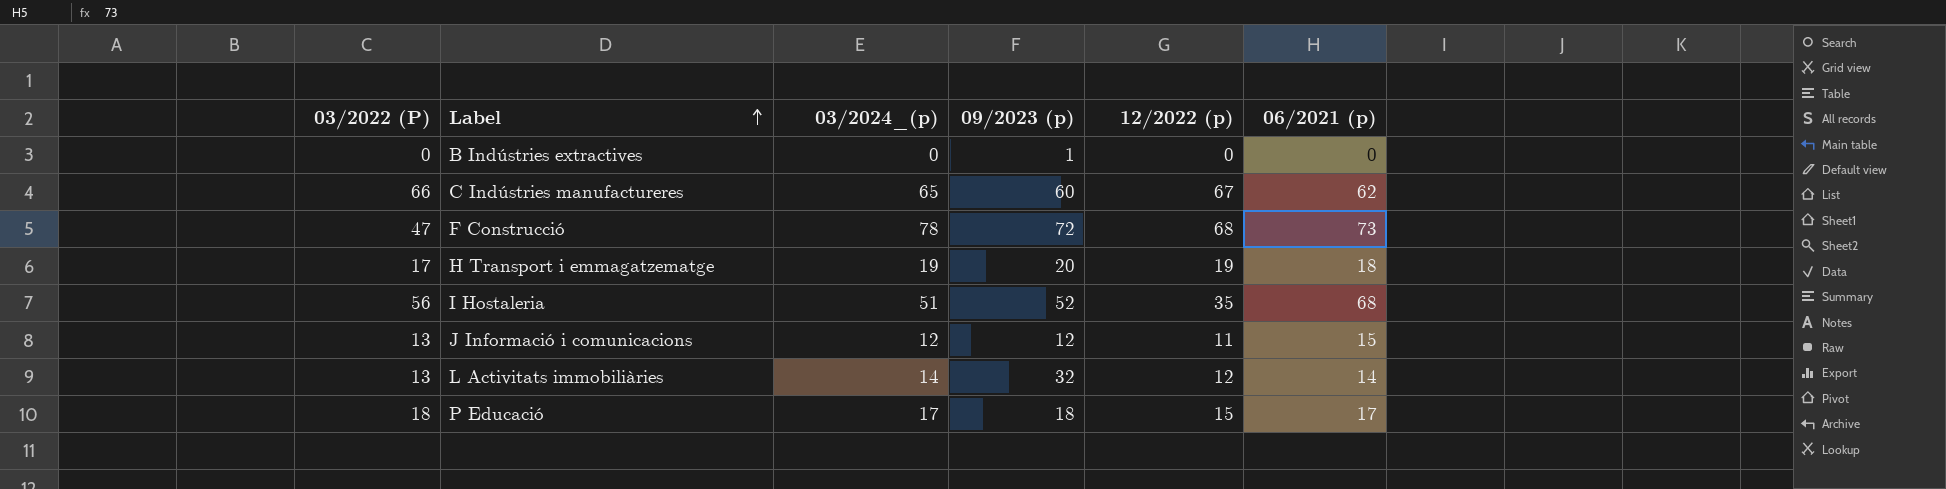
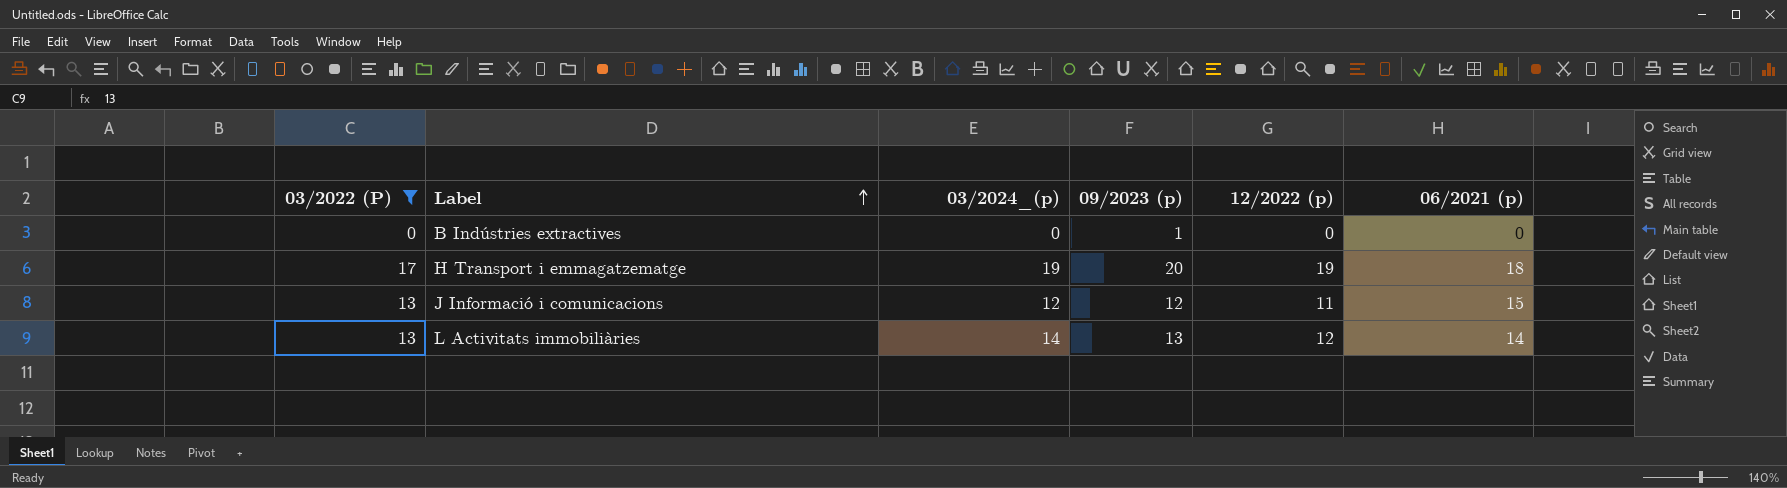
filter: none -> 03/2022 (P) <= 17
L Activitats immobiliàries | 09/2023 (p): 32 -> 13

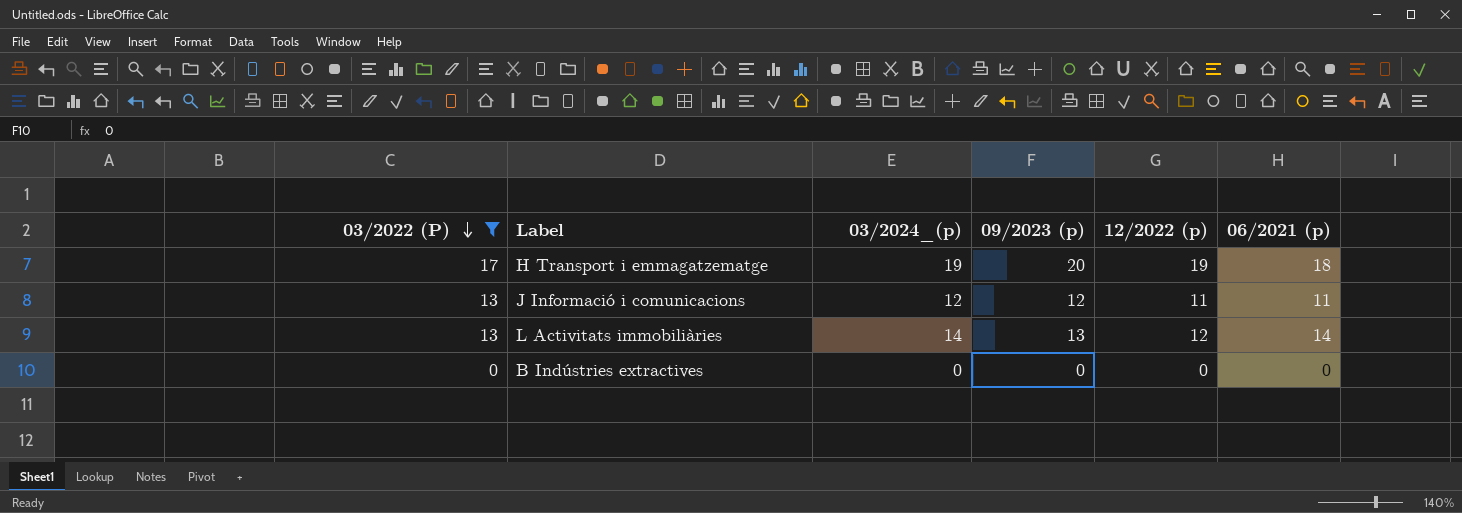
row order: Label ascending -> 03/2022 (P) descending
J Informació i comunicacions | 06/2021 (p): 15 -> 11
B Indústries extractives | 09/2023 (p): 1 -> 0

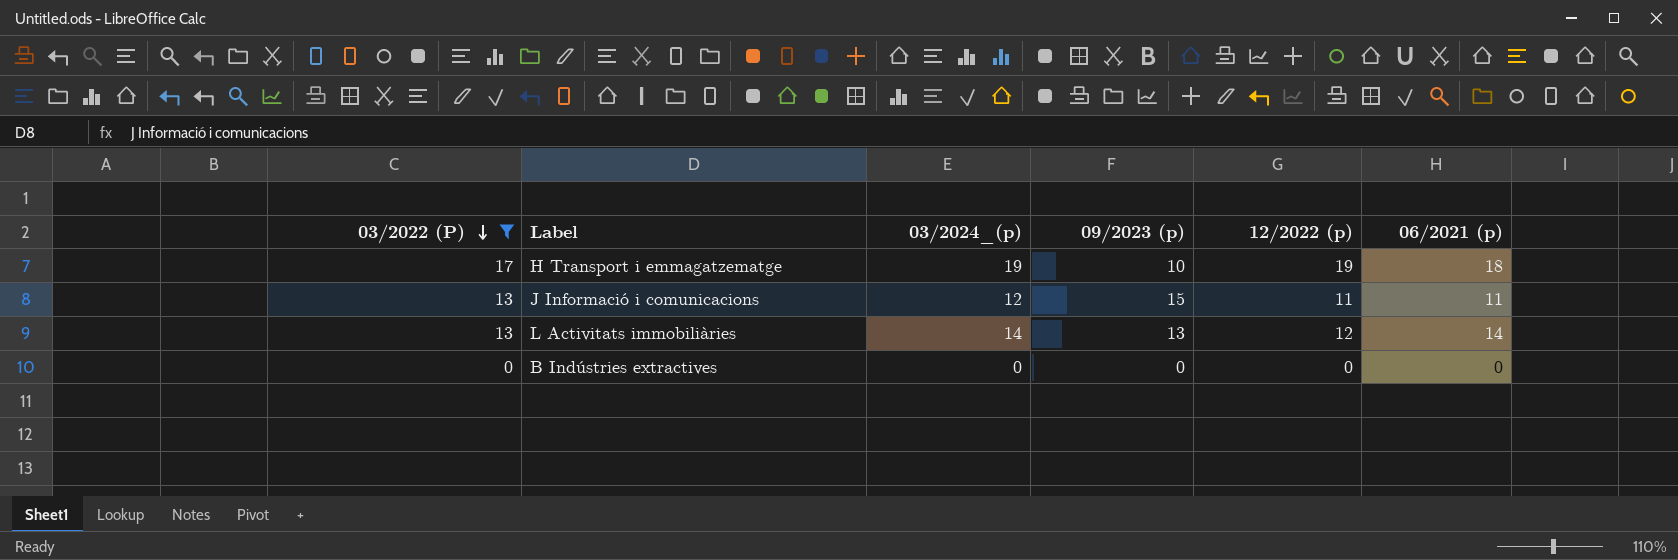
H Transport i emmagatzematge | 09/2023 (p): 20 -> 10
J Informació i comunicacions | 09/2023 (p): 12 -> 15

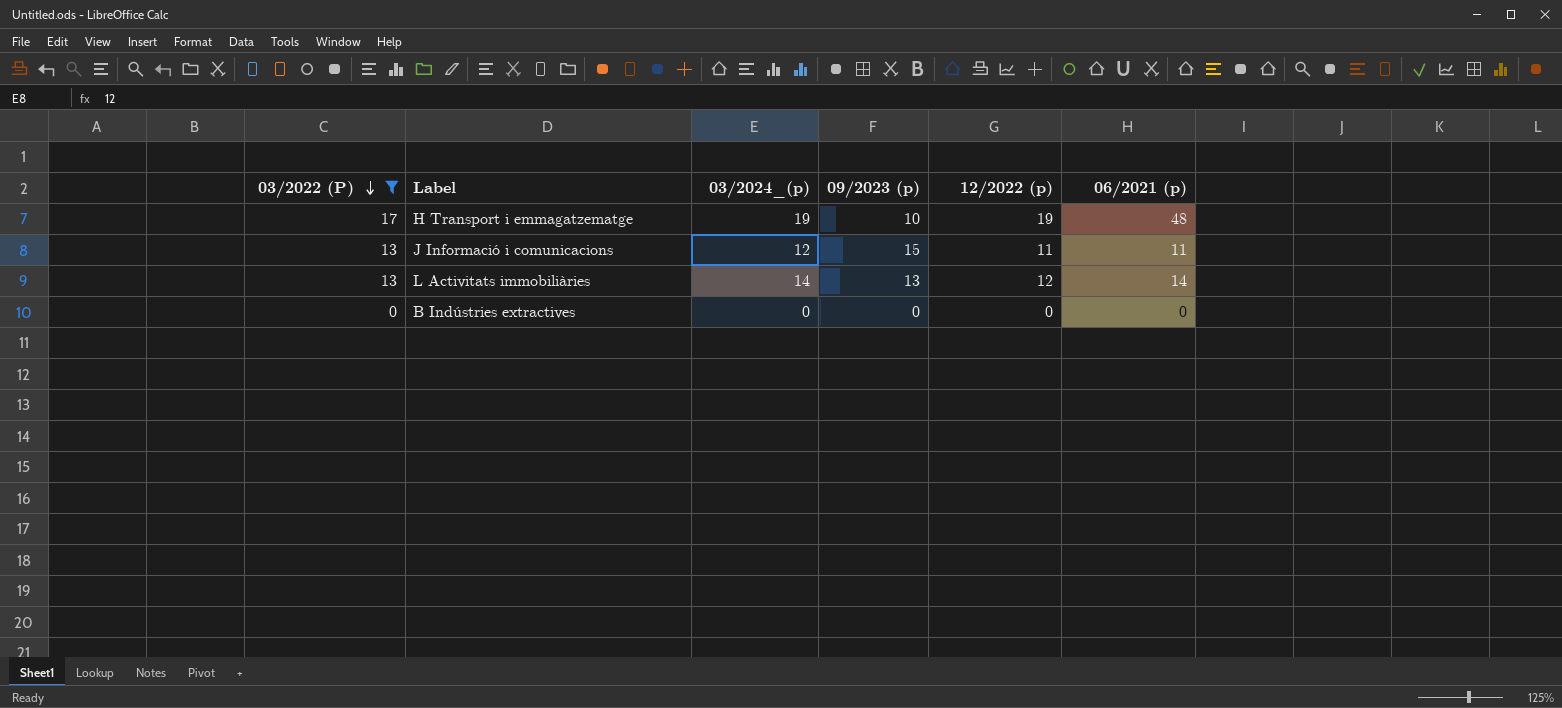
H Transport i emmagatzematge | 06/2021 (p): 18 -> 48

